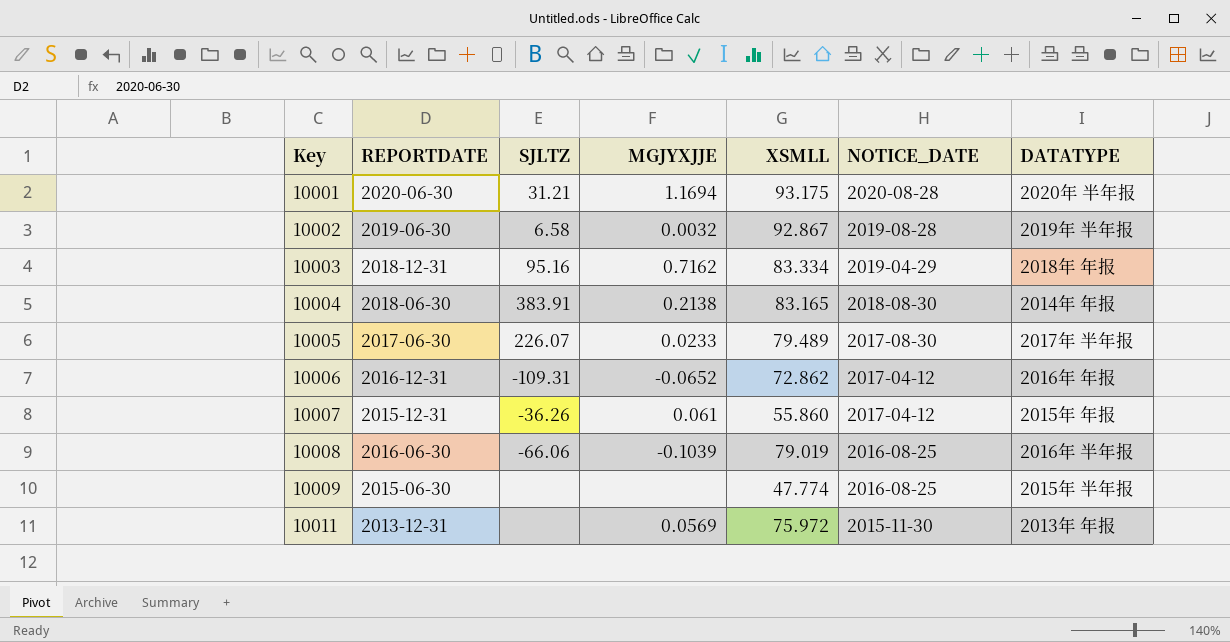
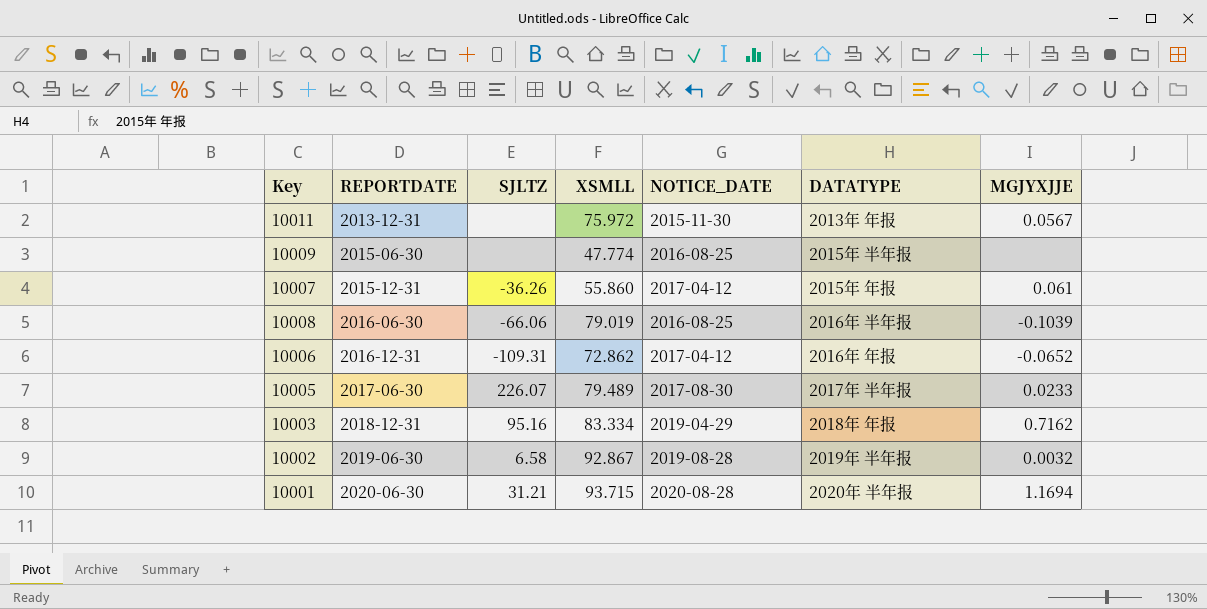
row order: Key ascending -> REPORTDATE ascending
column MGJYXJJE | position: 4 -> 7
row 10004: 2018-06-30 | 383.91 | 0.2138 | 83.165 | 2018-08-30 | 2014年 年报 -> none
10011 | MGJYXJJE: 0.0569 -> 0.0567
10001 | XSMLL: 93.175 -> 93.715

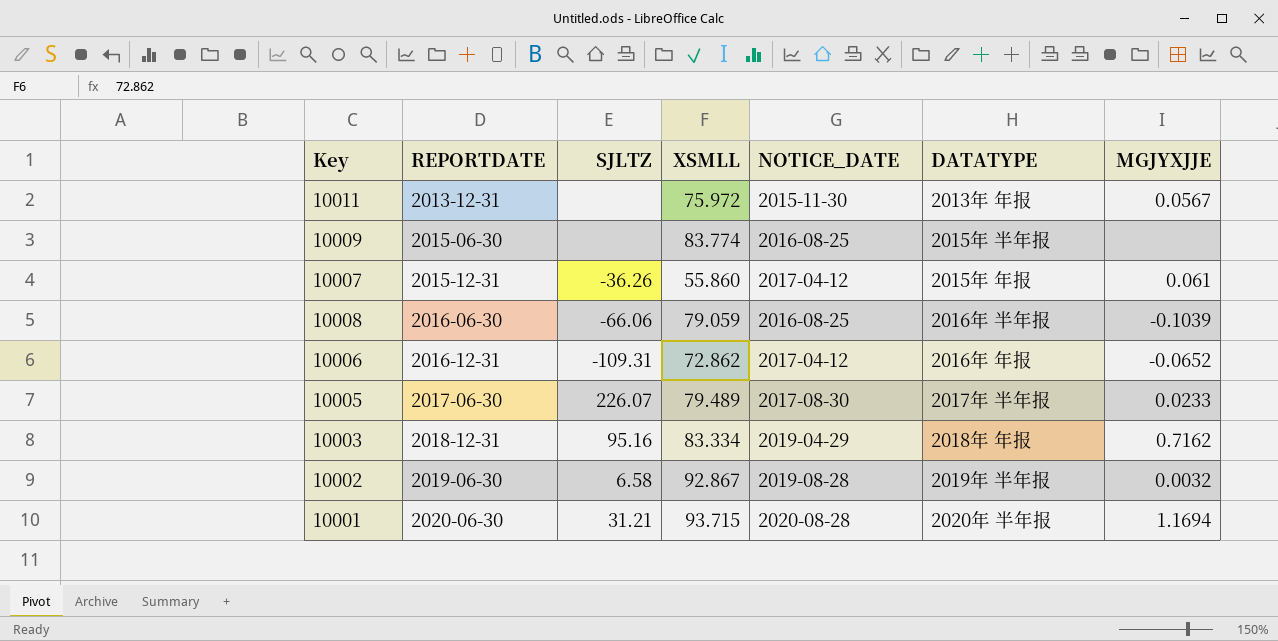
10009 | XSMLL: 47.774 -> 83.774
10008 | XSMLL: 79.019 -> 79.059

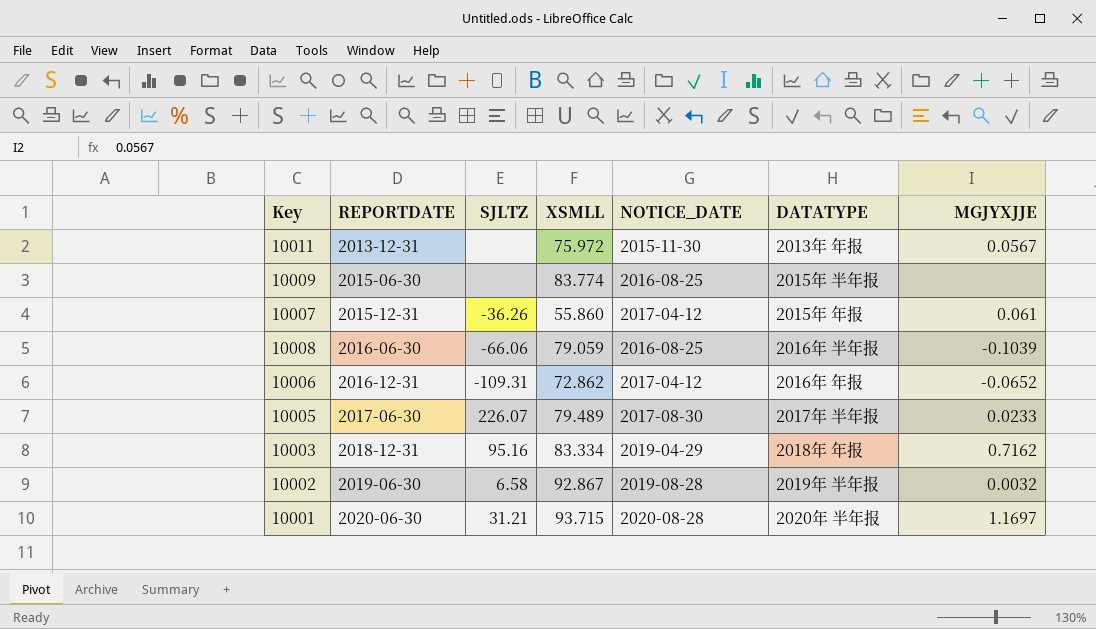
10001 | MGJYXJJE: 1.1694 -> 1.1697

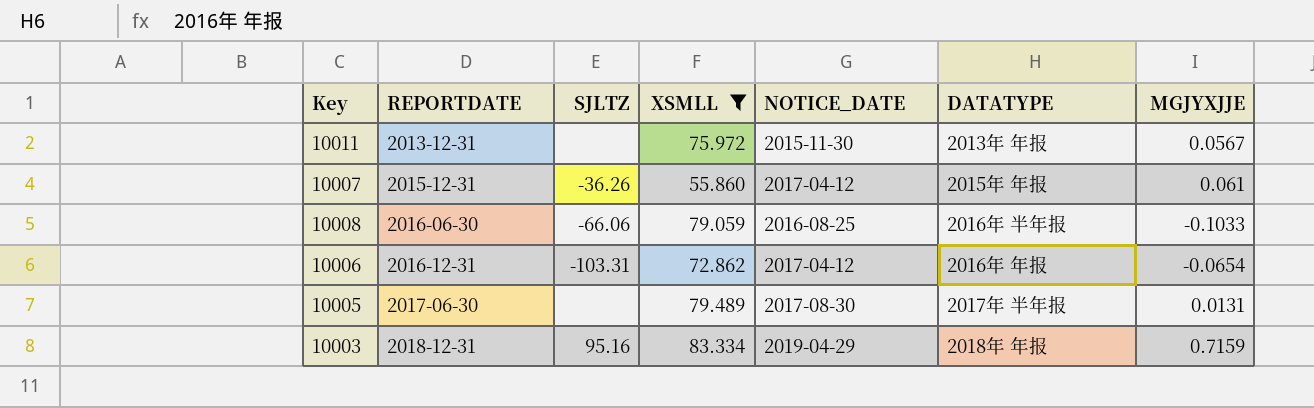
filter: none -> XSMLL <= 83.334
10008 | MGJYXJJE: -0.1039 -> -0.1033
10006 | SJLTZ: -109.31 -> -103.31
10006 | MGJYXJJE: -0.0652 -> -0.0654
10005 | SJLTZ: 226.07 -> none
10005 | MGJYXJJE: 0.0233 -> 0.0131
10003 | MGJYXJJE: 0.7162 -> 0.7159

